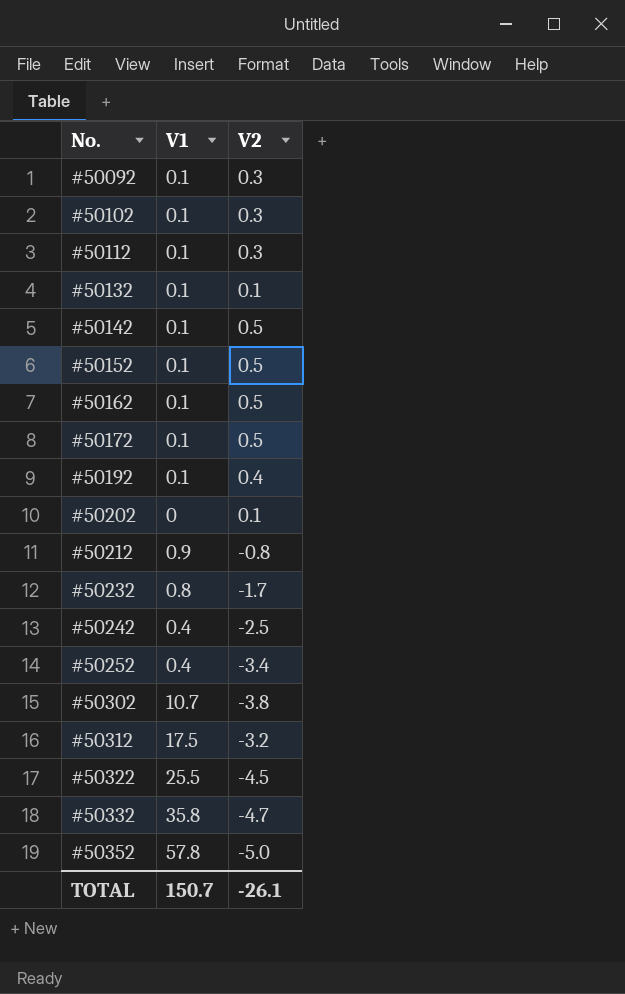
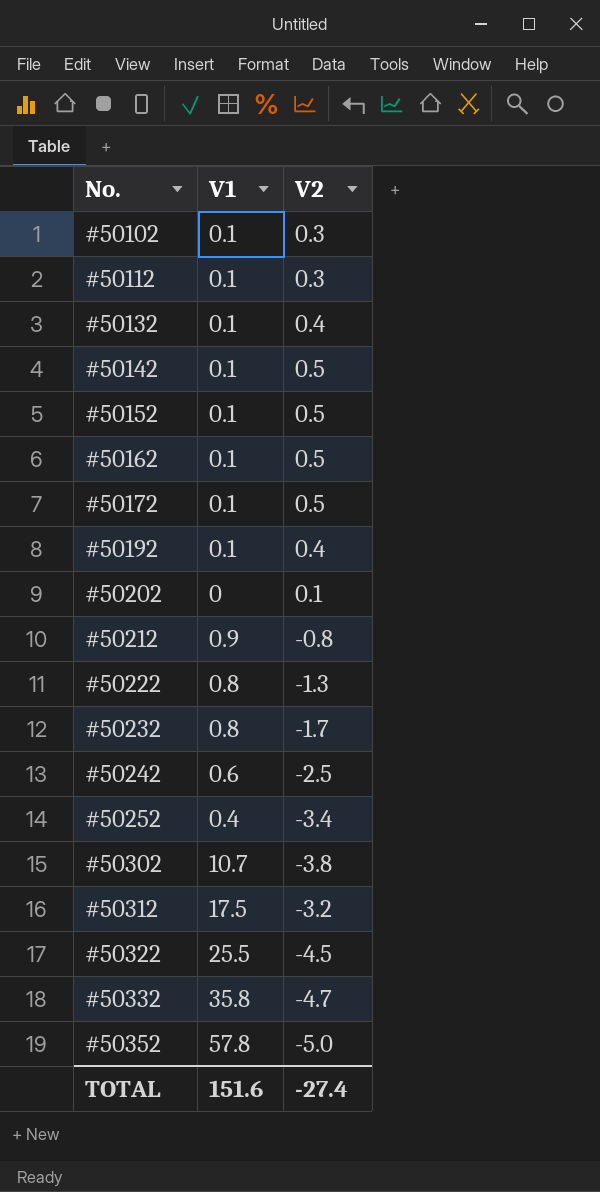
row #50092: 0.1 | 0.3 -> none
#50132 | V2: 0.1 -> 0.4
row #50222: none -> 0.8 | -1.3
#50242 | V1: 0.4 -> 0.6
TOTAL | V1: 150.7 -> 151.6
TOTAL | V2: -26.1 -> -27.4

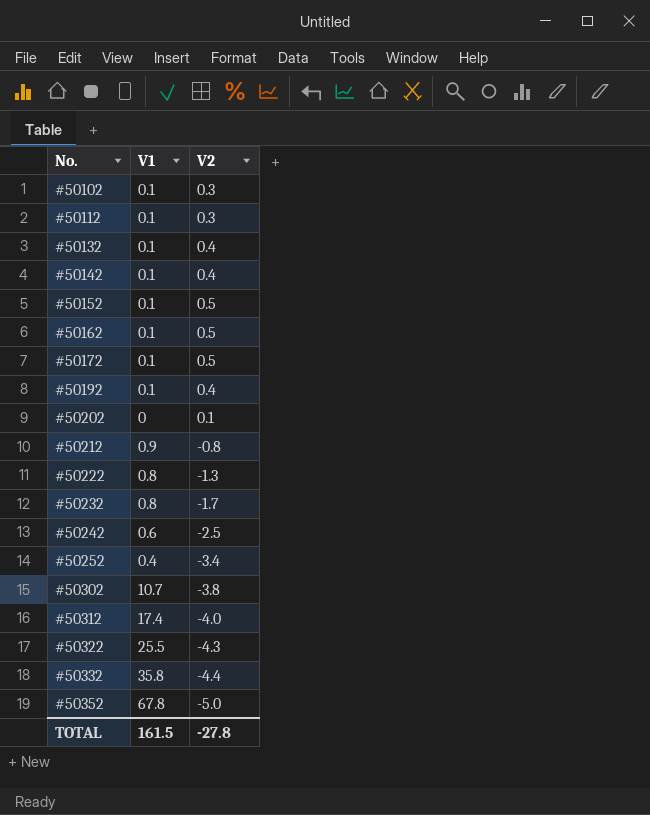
#50142 | V2: 0.5 -> 0.4
#50312 | V1: 17.5 -> 17.4
#50312 | V2: -3.2 -> -4.0
#50322 | V2: -4.5 -> -4.3
#50332 | V2: -4.7 -> -4.4
#50352 | V1: 57.8 -> 67.8
TOTAL | V1: 151.6 -> 161.5
TOTAL | V2: -27.4 -> -27.8

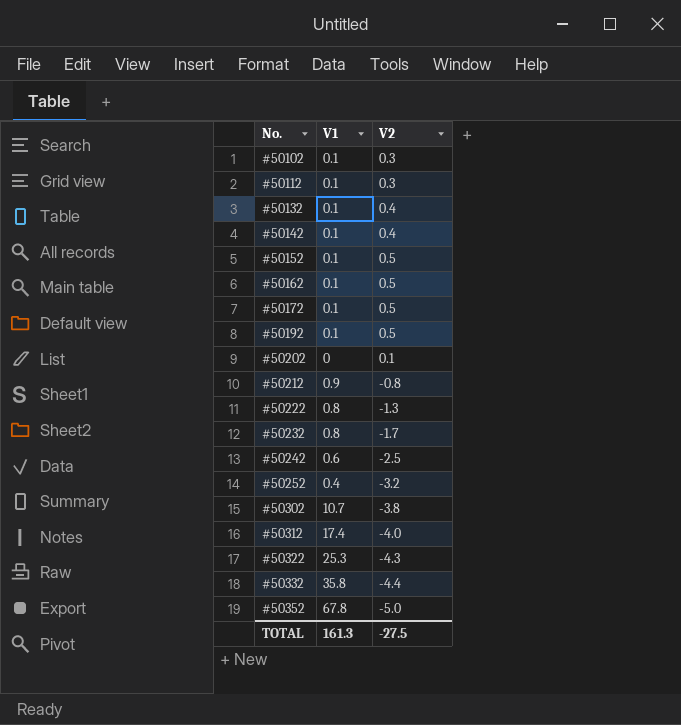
#50192 | V2: 0.4 -> 0.5
#50252 | V2: -3.4 -> -3.2
#50322 | V1: 25.5 -> 25.3
TOTAL | V1: 161.5 -> 161.3
TOTAL | V2: -27.8 -> -27.5

